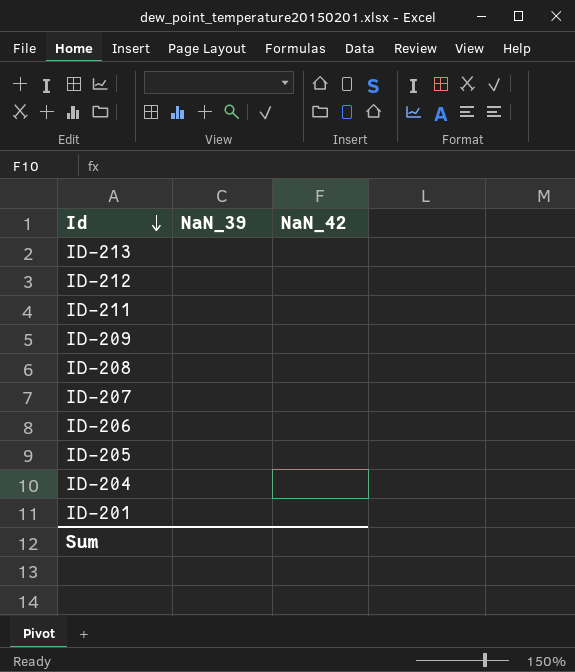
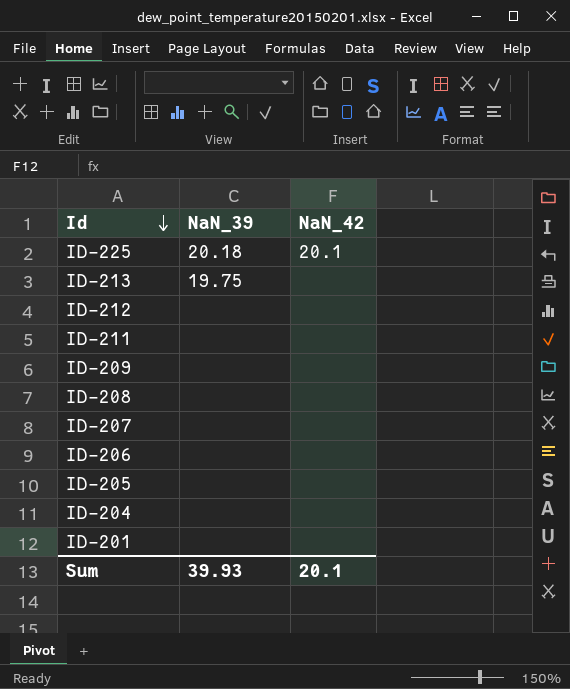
row ID-225: none -> 20.18 | 20.1
ID-213 | NaN_39: none -> 19.75
Sum | NaN_39: none -> 39.93
Sum | NaN_42: none -> 20.1

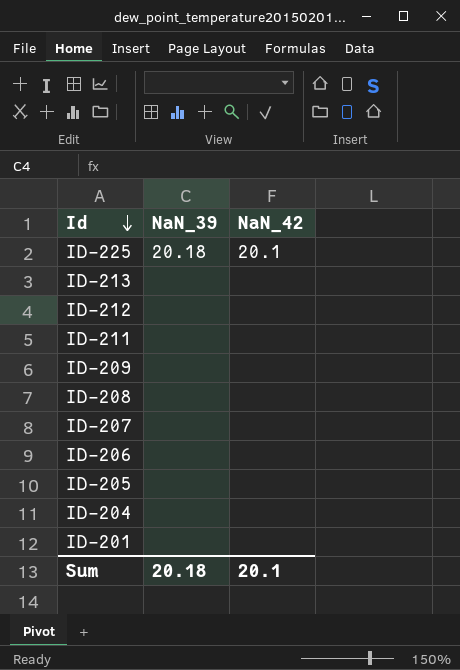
ID-213 | NaN_39: 19.75 -> none
Sum | NaN_39: 39.93 -> 20.18

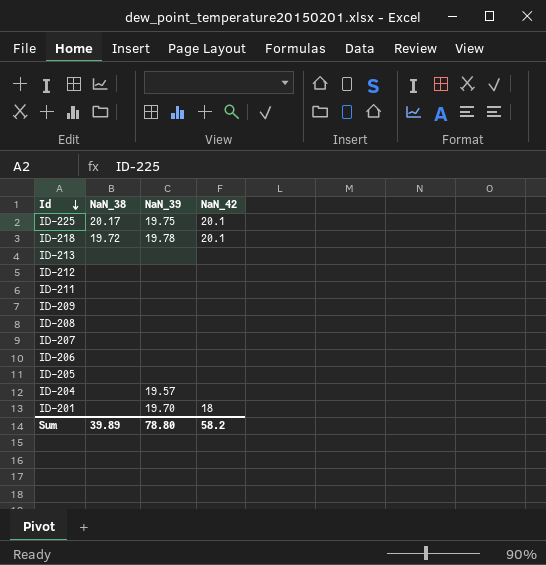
column NaN_38 | position: none -> 2
ID-225 | NaN_39: 20.18 -> 19.75
row ID-218: none -> 19.72 | 19.78 | 20.1
ID-204 | NaN_39: none -> 19.57
ID-201 | NaN_39: none -> 19.70
ID-201 | NaN_42: none -> 18
Sum | NaN_39: 20.18 -> 78.80
Sum | NaN_42: 20.1 -> 58.2

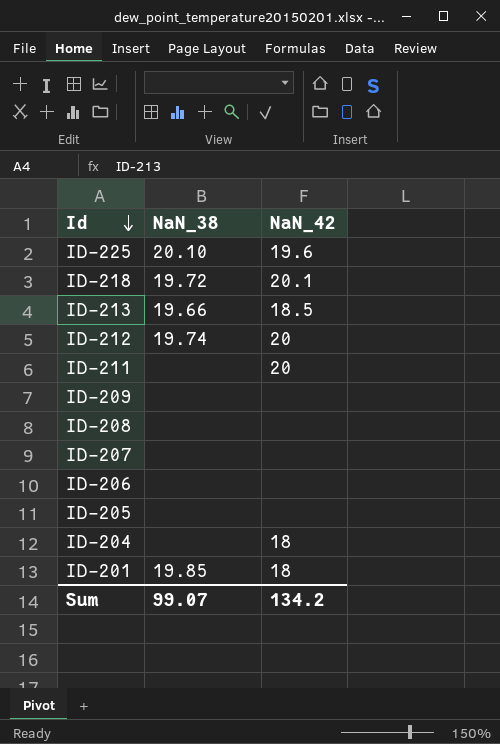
column NaN_39 | position: 3 -> none
ID-225 | NaN_38: 20.17 -> 20.10
ID-225 | NaN_42: 20.1 -> 19.6
ID-213 | NaN_38: none -> 19.66
ID-213 | NaN_42: none -> 18.5
ID-212 | NaN_38: none -> 19.74
ID-212 | NaN_42: none -> 20
ID-211 | NaN_42: none -> 20
ID-204 | NaN_42: none -> 18
ID-201 | NaN_38: none -> 19.85
Sum | NaN_38: 39.89 -> 99.07
Sum | NaN_42: 58.2 -> 134.2

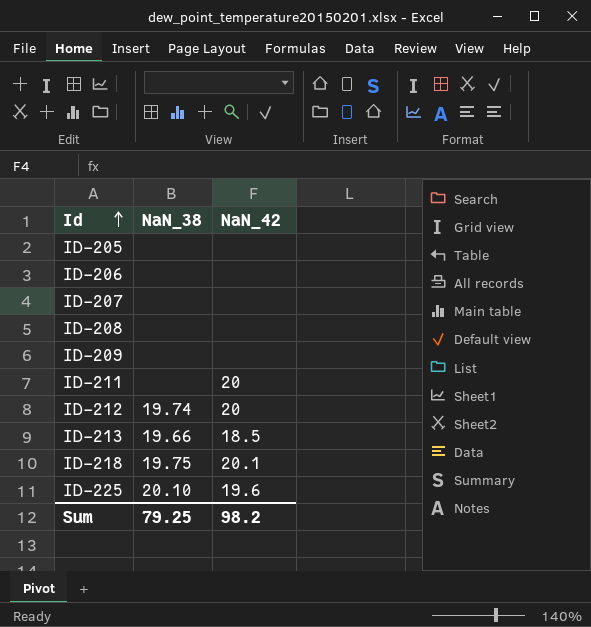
row order: Id descending -> Id ascending
row ID-204: none | 18 -> none
row ID-201: 19.85 | 18 -> none
ID-218 | NaN_38: 19.72 -> 19.75
Sum | NaN_38: 99.07 -> 79.25
Sum | NaN_42: 134.2 -> 98.2

